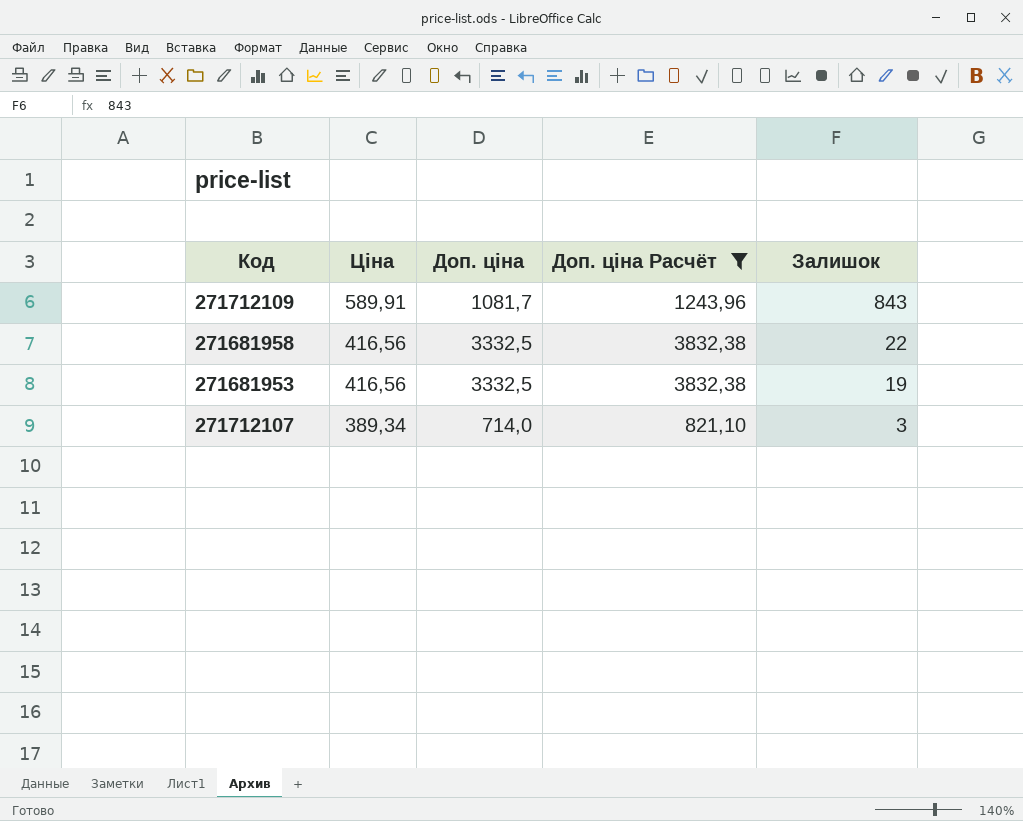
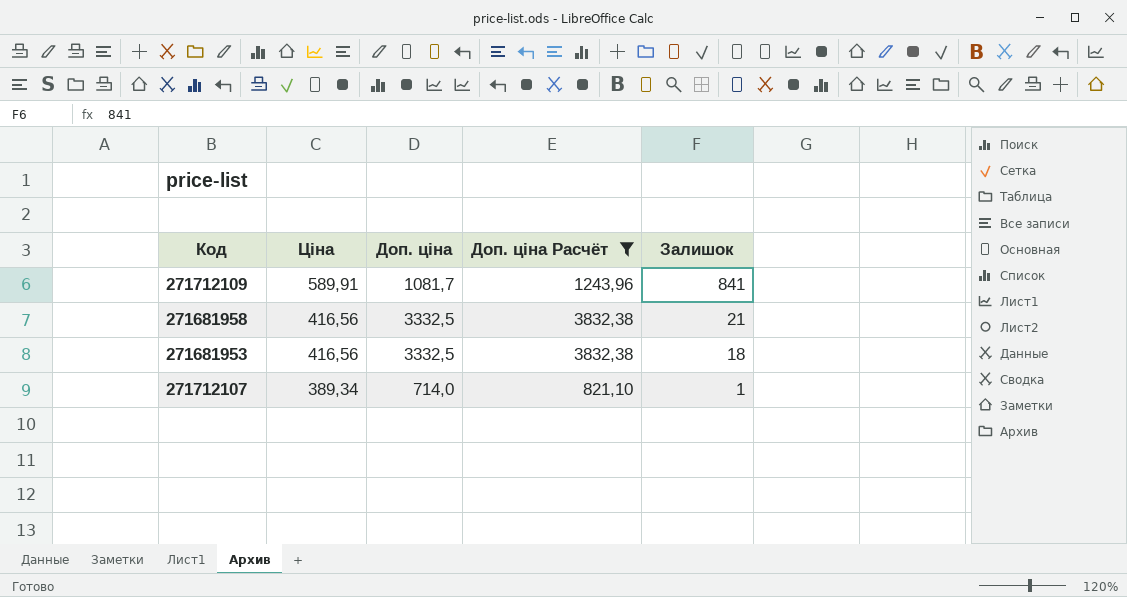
271712109 | Залишок: 843 -> 841
271681958 | Залишок: 22 -> 21
271681953 | Залишок: 19 -> 18
271712107 | Залишок: 3 -> 1

